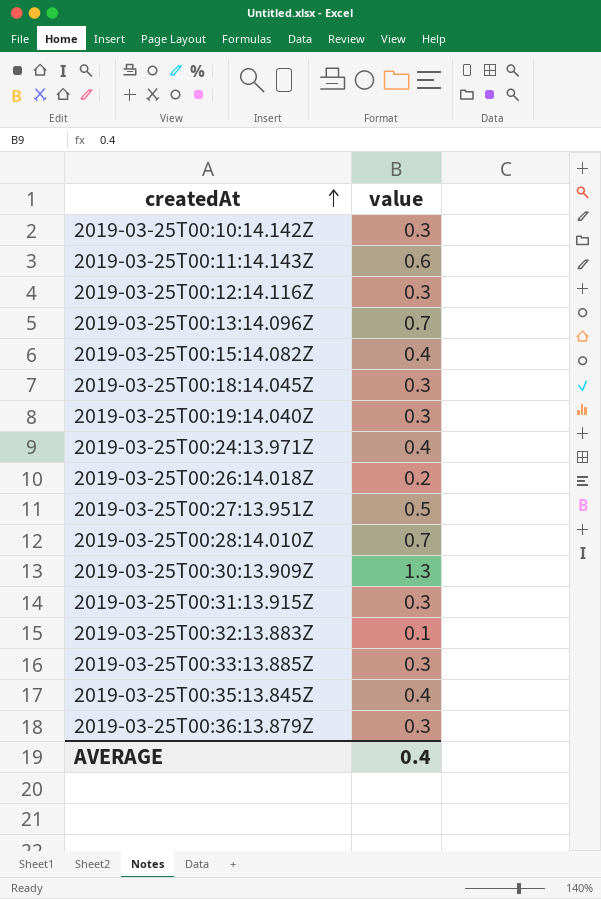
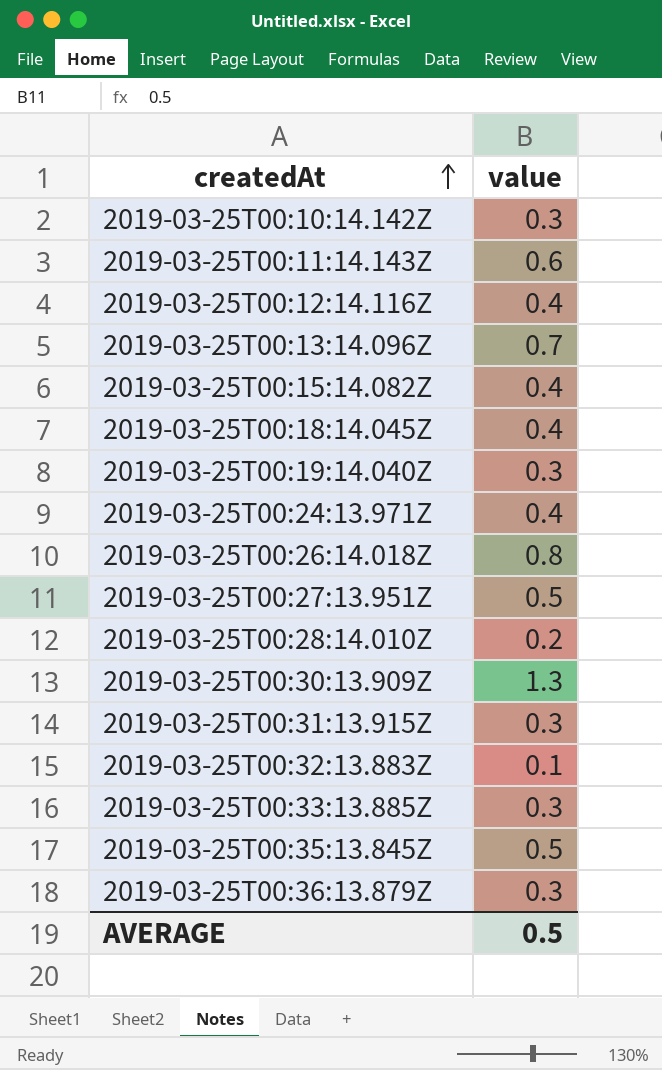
2019-03-25T00:12:14.116Z | value: 0.3 -> 0.4
2019-03-25T00:18:14.045Z | value: 0.3 -> 0.4
2019-03-25T00:26:14.018Z | value: 0.2 -> 0.8
2019-03-25T00:28:14.010Z | value: 0.7 -> 0.2
2019-03-25T00:35:13.845Z | value: 0.4 -> 0.5
AVERAGE | value: 0.4 -> 0.5

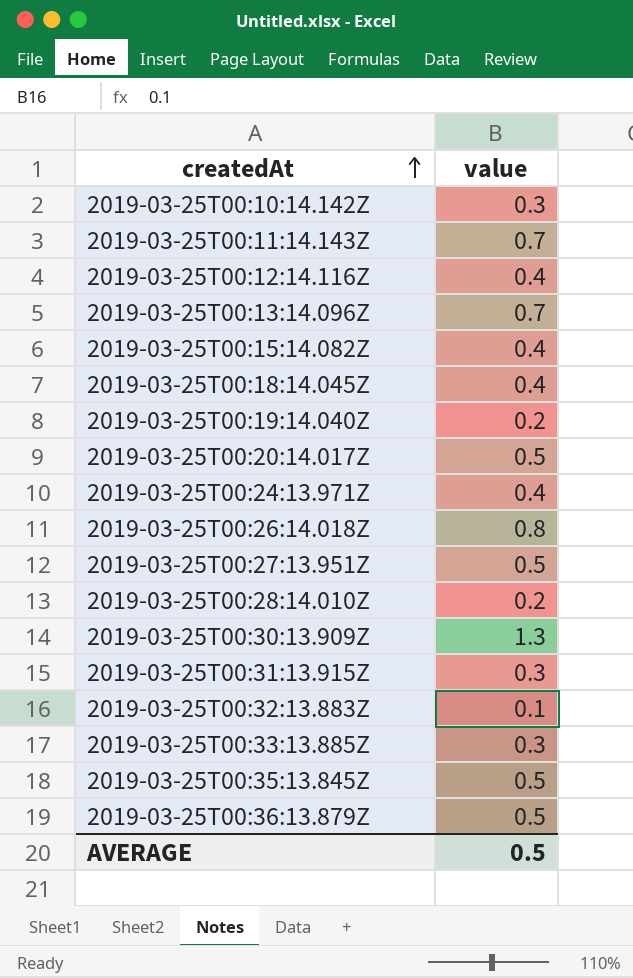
2019-03-25T00:11:14.143Z | value: 0.6 -> 0.7
2019-03-25T00:19:14.040Z | value: 0.3 -> 0.2
row 2019-03-25T00:20:14.017Z: none -> 0.5
2019-03-25T00:36:13.879Z | value: 0.3 -> 0.5

